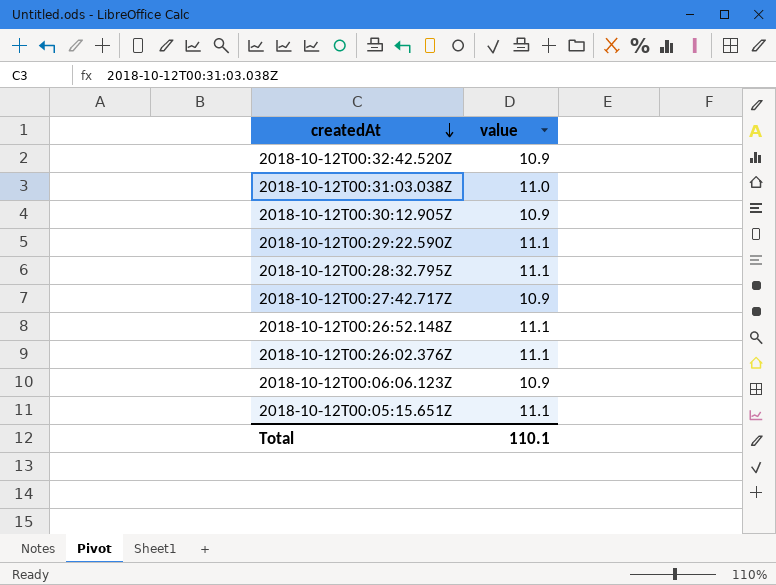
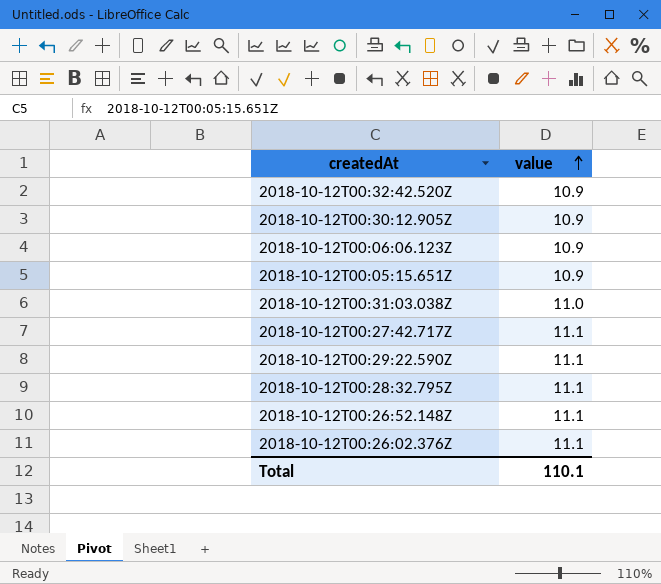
row order: createdAt descending -> value ascending
2018-10-12T00:05:15.651Z | value: 11.1 -> 10.9
2018-10-12T00:27:42.717Z | value: 10.9 -> 11.1

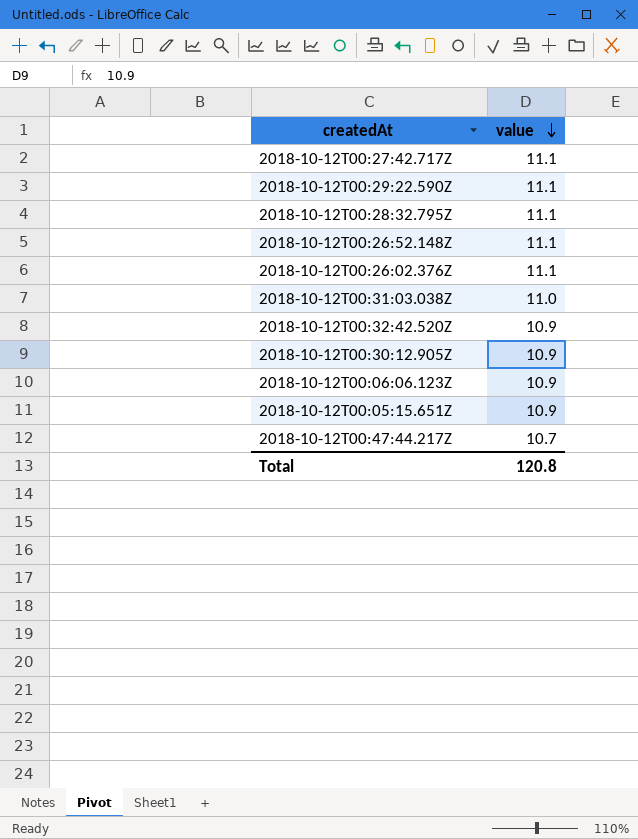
row order: value ascending -> value descending
row 2018-10-12T00:47:44.217Z: none -> 10.7
Total | value: 110.1 -> 120.8

